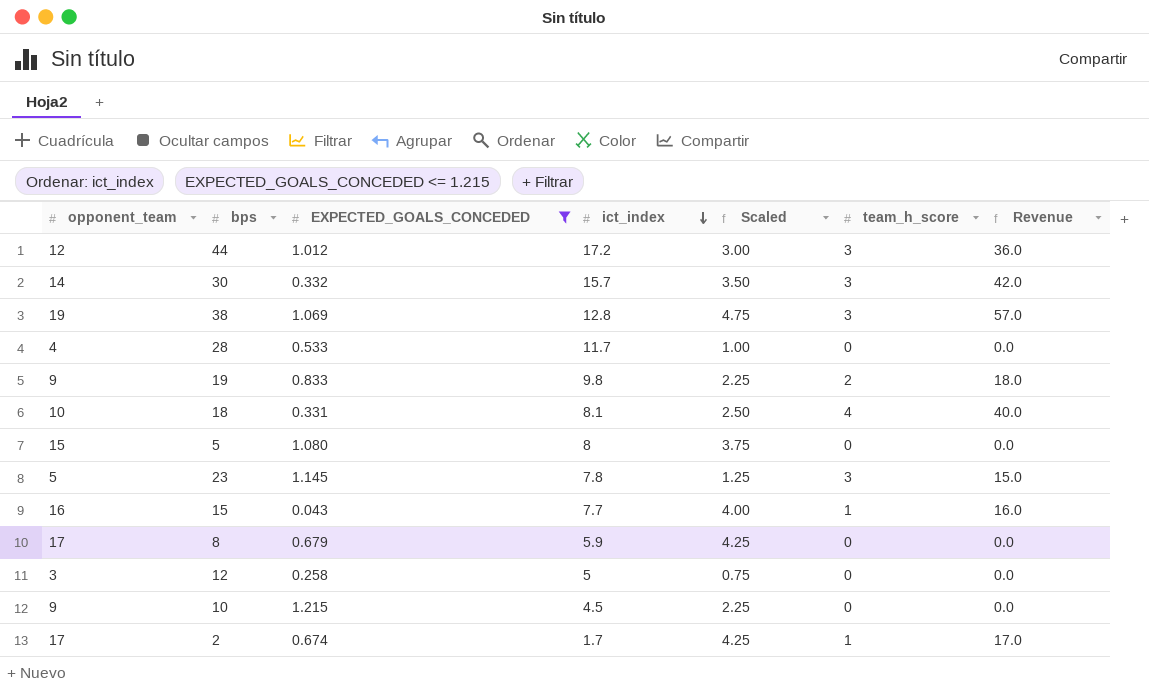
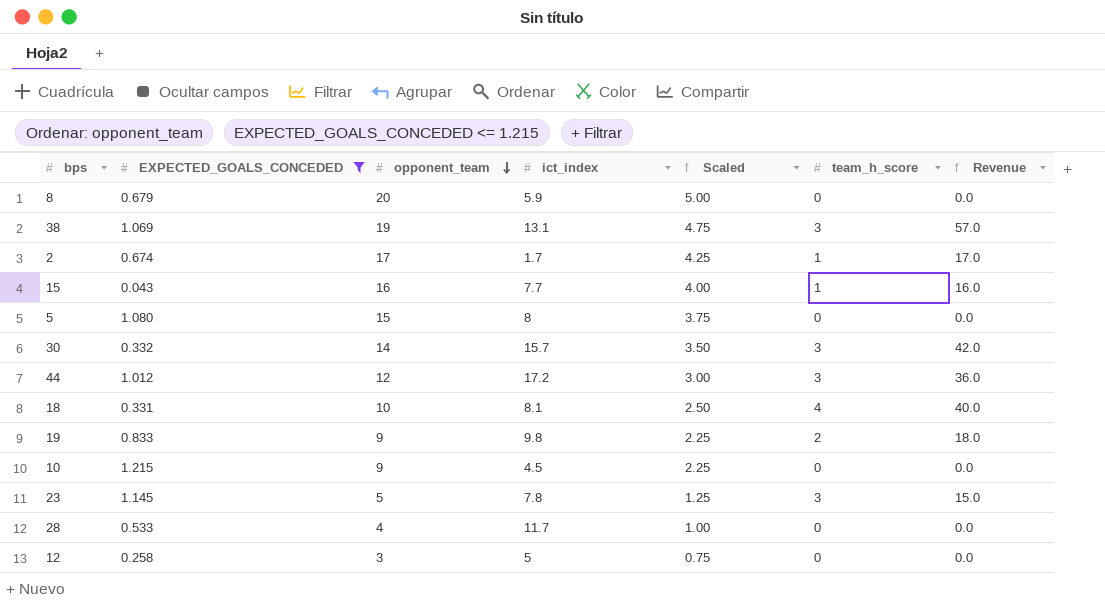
row order: ict_index descending -> opponent_team descending
column opponent_team | position: 1 -> 3
8 | opponent_team: 17 -> 20
8 | Scaled: 4.25 -> 5.00
38 | ict_index: 12.8 -> 13.1

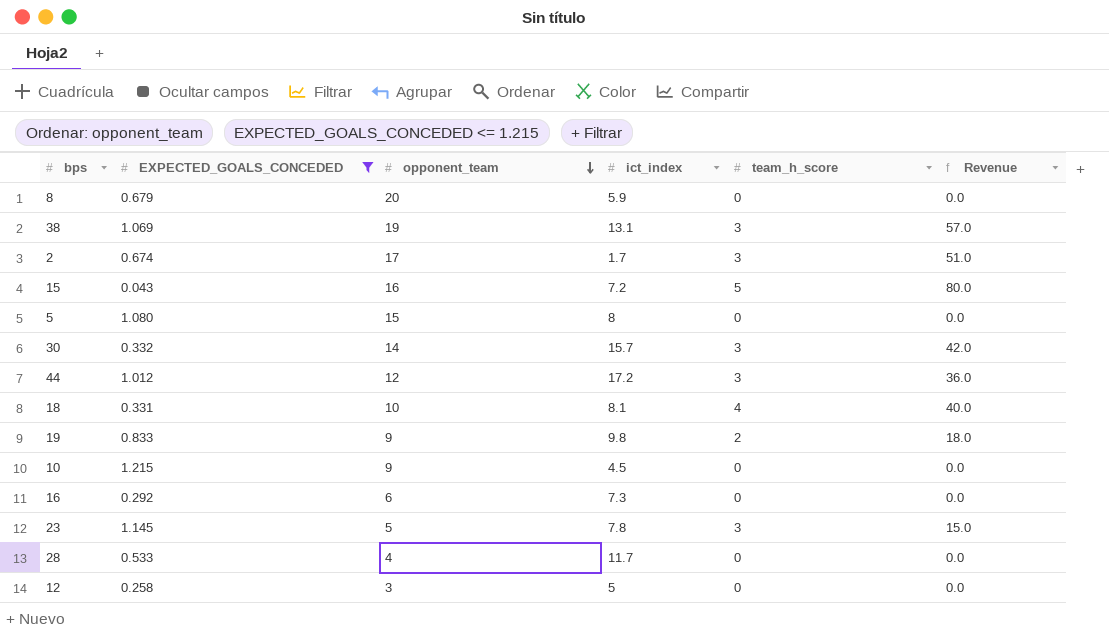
column Scaled | formula: [opponent_team] * 0.25 -> none
2 | team_h_score: 1 -> 3
2 | Revenue: 17.0 -> 51.0
15 | ict_index: 7.7 -> 7.2
15 | team_h_score: 1 -> 5
15 | Revenue: 16.0 -> 80.0
row 16: none -> 0.292 | 6 | 7.3 | 0 | 0.0

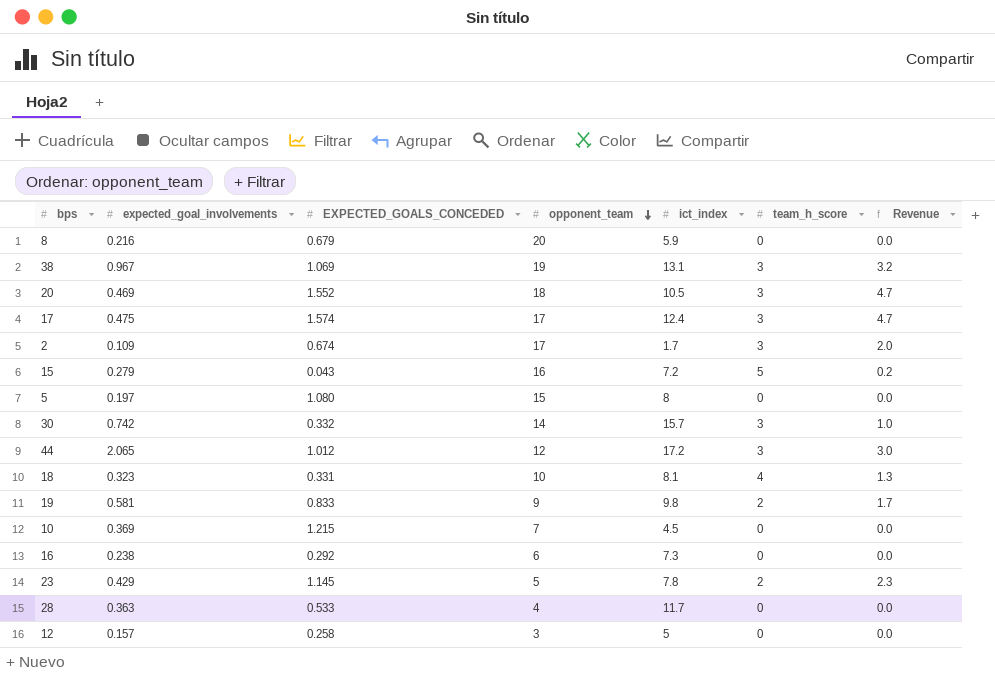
filter: EXPECTED_GOALS_CONCEDED <= 1.215 -> none
column expected_goal_involvements | position: none -> 2
column Revenue | formula: [opponent_team] * [team_h_score] -> [EXPECTED_GOALS_CONCEDED] * [team_h_score]
10 | opponent_team: 9 -> 7
23 | team_h_score: 3 -> 2

